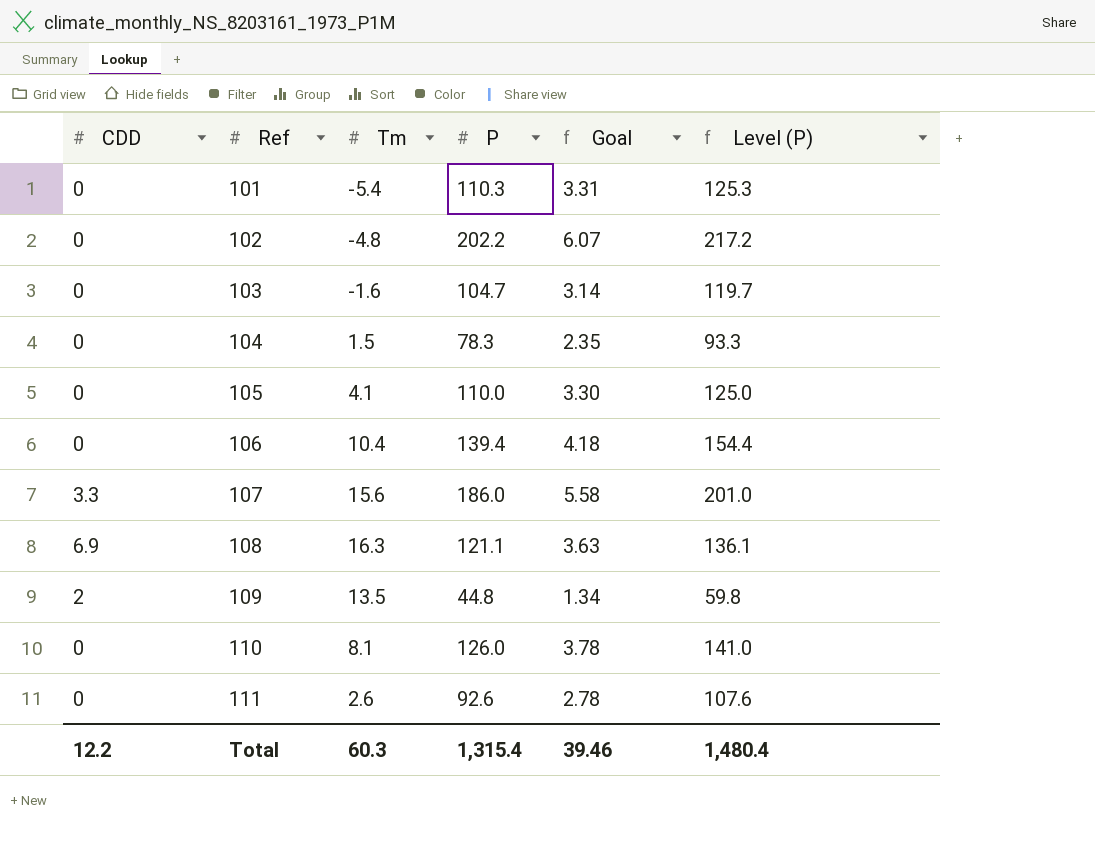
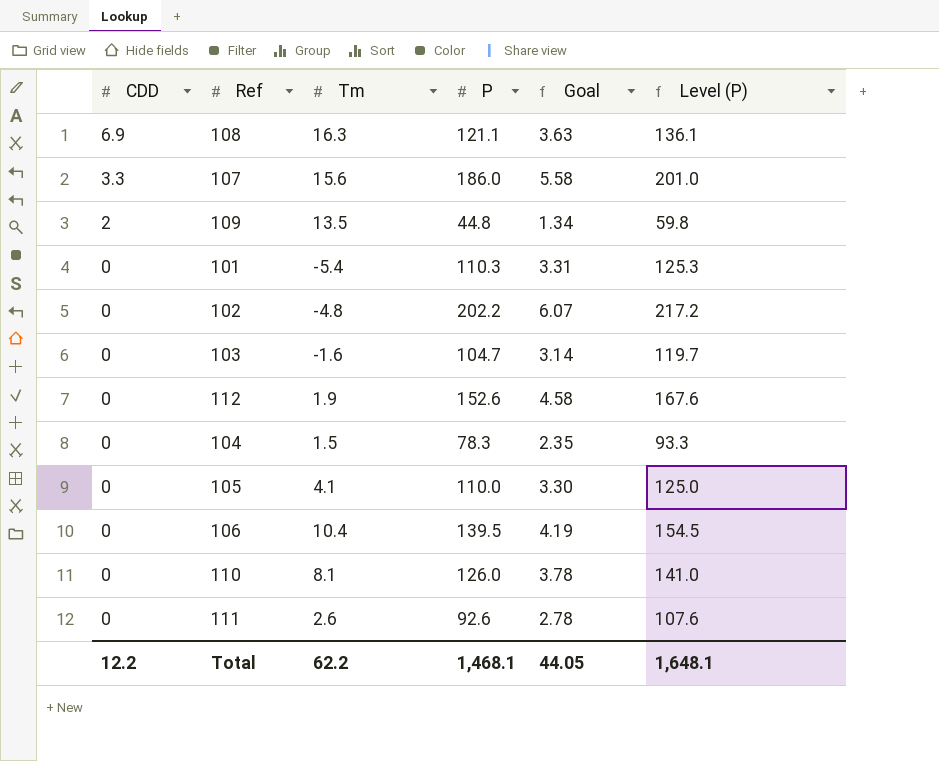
row order: Ref ascending -> CDD descending
row 112: none -> 0 | 1.9 | 152.6 | 4.58 | 167.6
106 | P: 139.4 -> 139.5
106 | Goal: 4.18 -> 4.19
106 | Level (P): 154.4 -> 154.5
Total | Tm: 60.3 -> 62.2
Total | P: 1,315.4 -> 1,468.1
Total | Goal: 39.46 -> 44.05
Total | Level (P): 1,480.4 -> 1,648.1

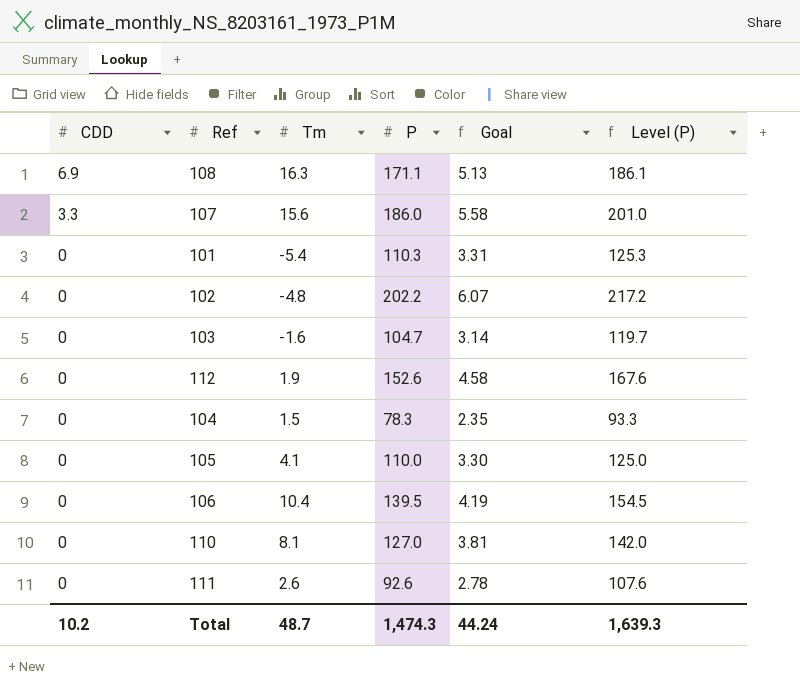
row 109: 2 | 13.5 | 44.8 | 1.34 | 59.8 -> none
108 | P: 121.1 -> 171.1
108 | Goal: 3.63 -> 5.13
108 | Level (P): 136.1 -> 186.1
110 | P: 126.0 -> 127.0
110 | Goal: 3.78 -> 3.81
110 | Level (P): 141.0 -> 142.0
Total | CDD: 12.2 -> 10.2
Total | Tm: 62.2 -> 48.7
Total | P: 1,468.1 -> 1,474.3
Total | Goal: 44.05 -> 44.24
Total | Level (P): 1,648.1 -> 1,639.3

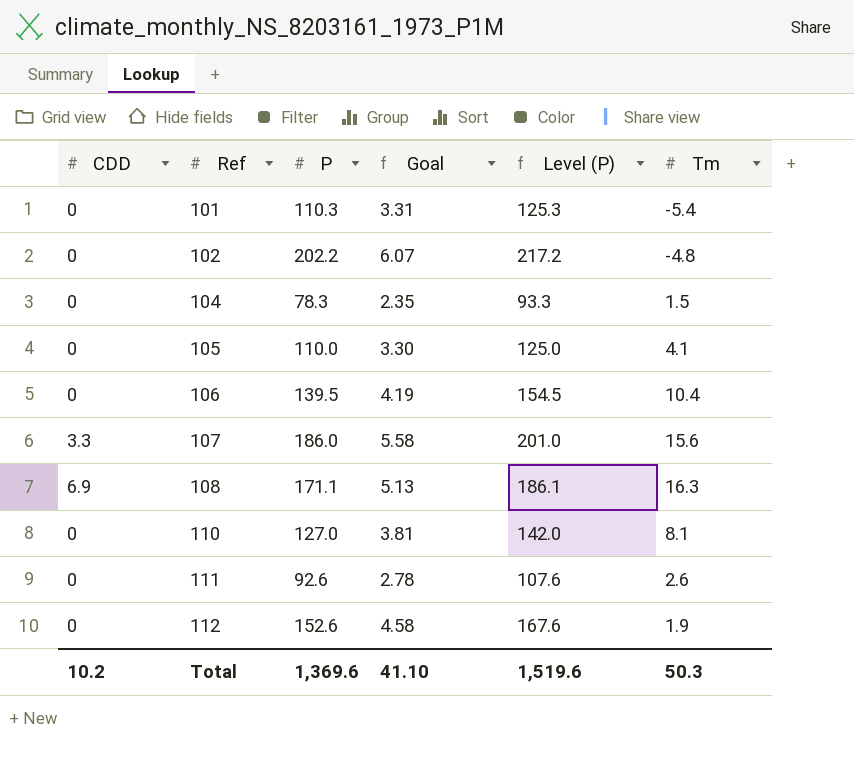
row order: CDD descending -> Ref ascending
column Tm | position: 3 -> 6
row 103: 0 | -1.6 | 104.7 | 3.14 | 119.7 -> none
Total | P: 1,474.3 -> 1,369.6
Total | Goal: 44.24 -> 41.10
Total | Level (P): 1,639.3 -> 1,519.6
Total | Tm: 48.7 -> 50.3

